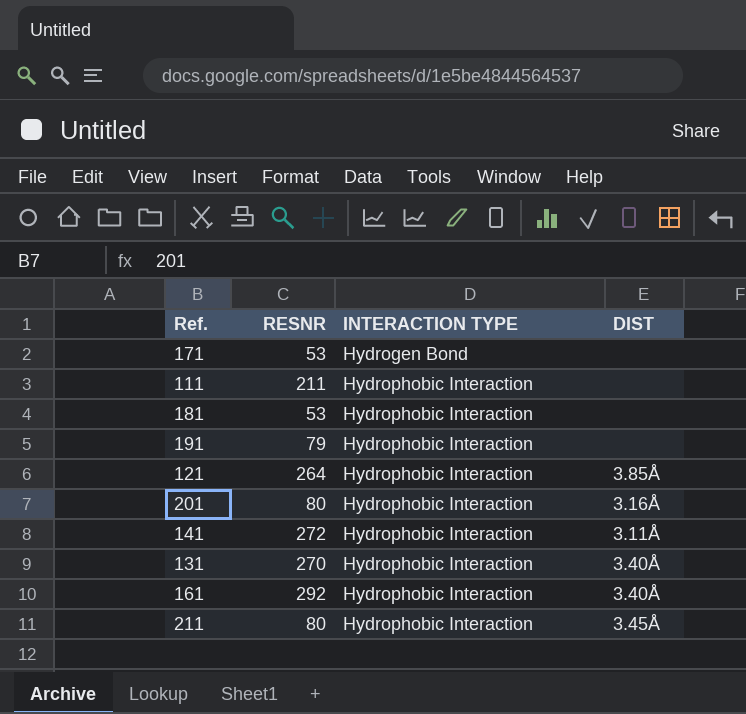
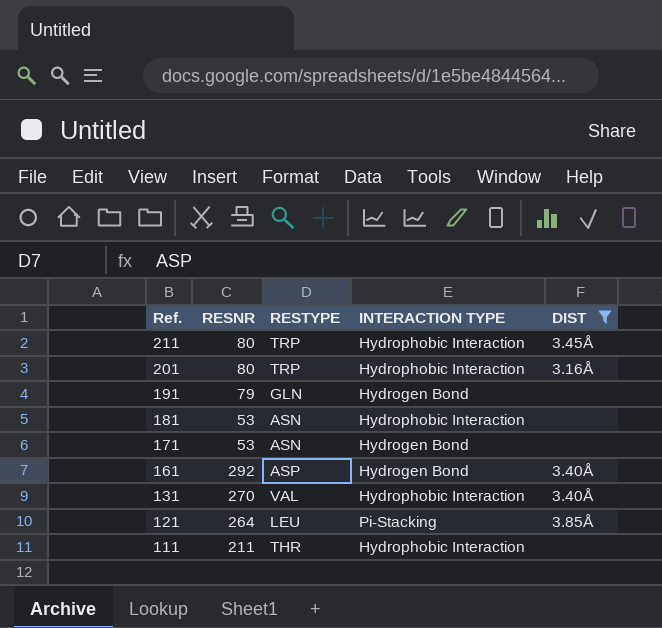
filter: none -> DIST != 3.11Å
row order: INTERACTION TYPE ascending -> Ref. descending
column RESTYPE | position: none -> 3
191 | INTERACTION TYPE: Hydrophobic Interaction -> Hydrogen Bond
161 | INTERACTION TYPE: Hydrophobic Interaction -> Hydrogen Bond
121 | INTERACTION TYPE: Hydrophobic Interaction -> Pi-Stacking

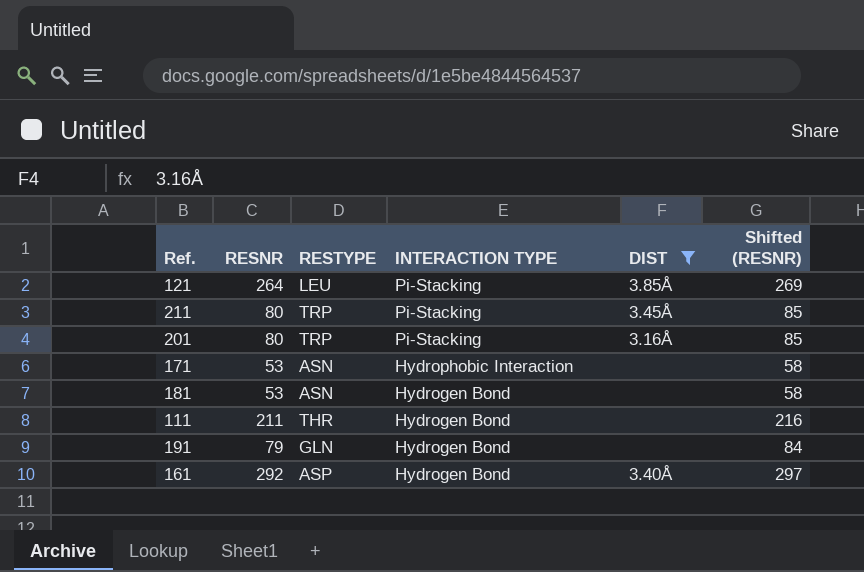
row order: Ref. descending -> INTERACTION TYPE descending
column Shifted (RESNR) | formula: none -> [RESNR] + 5
row 131: 270 | VAL | Hydrophobic Interaction | 3.40Å -> none
211 | INTERACTION TYPE: Hydrophobic Interaction -> Pi-Stacking
201 | INTERACTION TYPE: Hydrophobic Interaction -> Pi-Stacking
171 | INTERACTION TYPE: Hydrogen Bond -> Hydrophobic Interaction
181 | INTERACTION TYPE: Hydrophobic Interaction -> Hydrogen Bond
111 | INTERACTION TYPE: Hydrophobic Interaction -> Hydrogen Bond

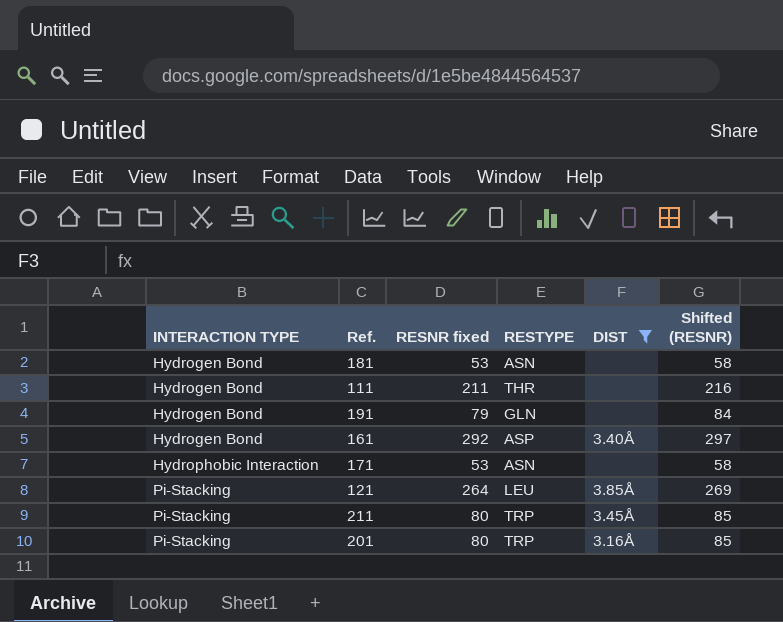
row order: INTERACTION TYPE descending -> INTERACTION TYPE ascending
column INTERACTION TYPE | position: 4 -> 1
column name: RESNR -> RESNR fixed

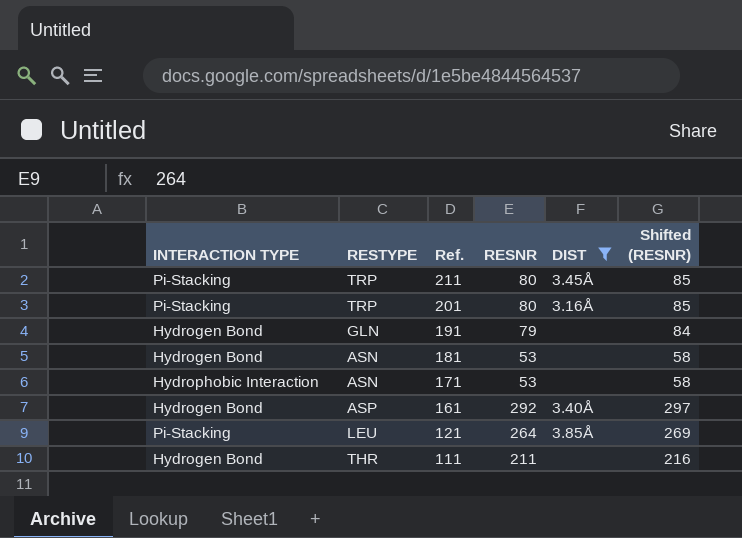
row order: INTERACTION TYPE ascending -> Ref. descending
column RESTYPE | position: 4 -> 2
column name: RESNR fixed -> RESNR

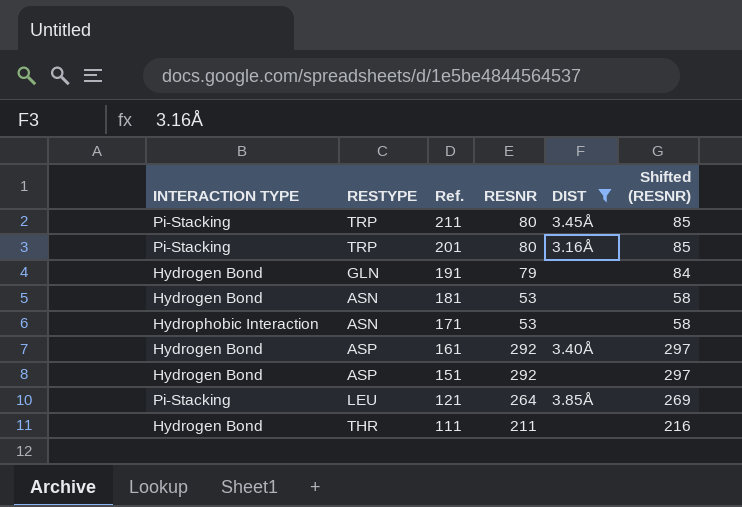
row 151: none -> Hydrogen Bond | ASP | 292 | none | 297

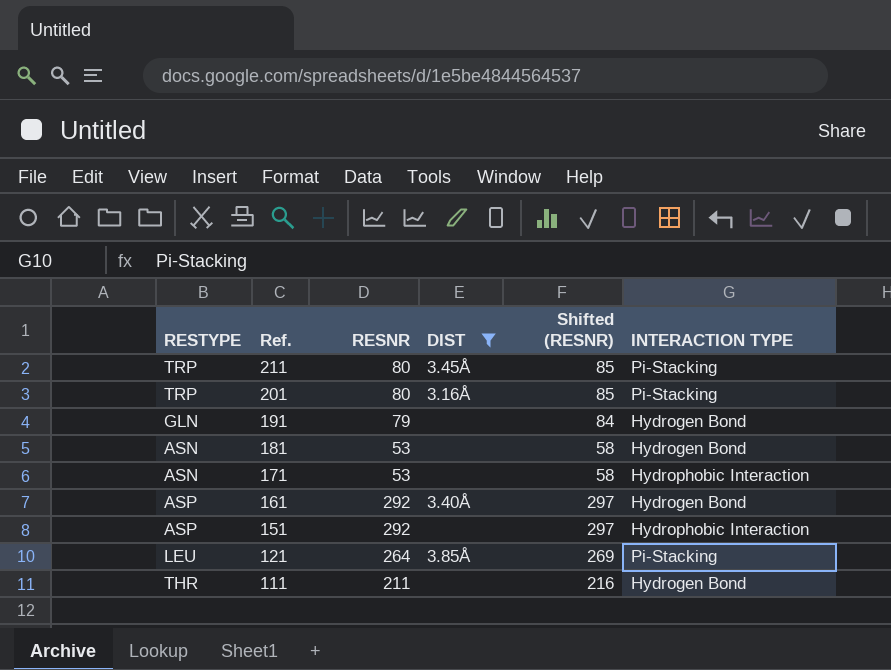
column INTERACTION TYPE | position: 1 -> 6
151 | INTERACTION TYPE: Hydrogen Bond -> Hydrophobic Interaction

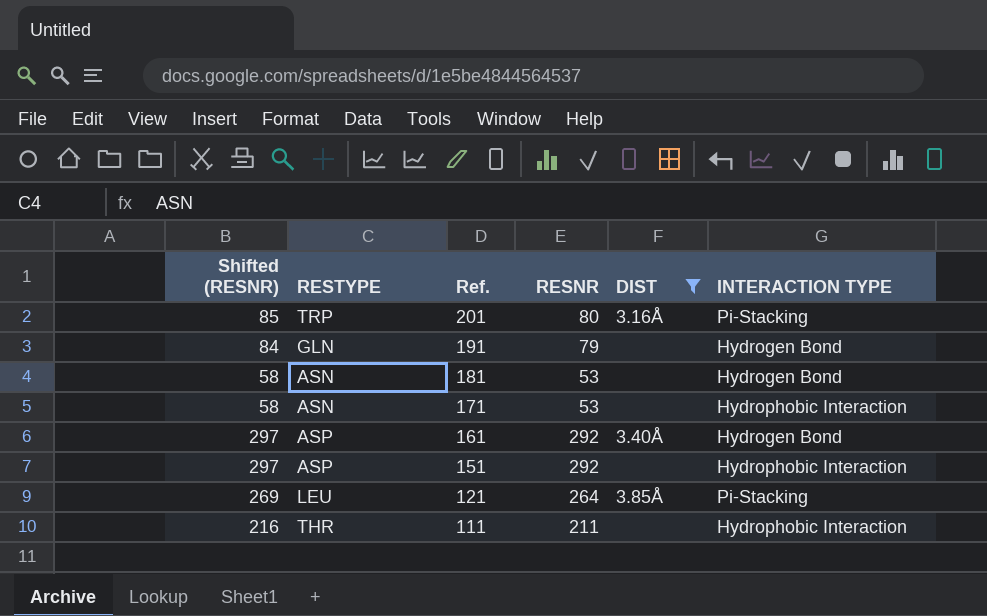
column Shifted (RESNR) | position: 5 -> 1
row 211: TRP | 80 | 3.45Å | 85 | Pi-Stacking -> none
111 | INTERACTION TYPE: Hydrogen Bond -> Hydrophobic Interaction

